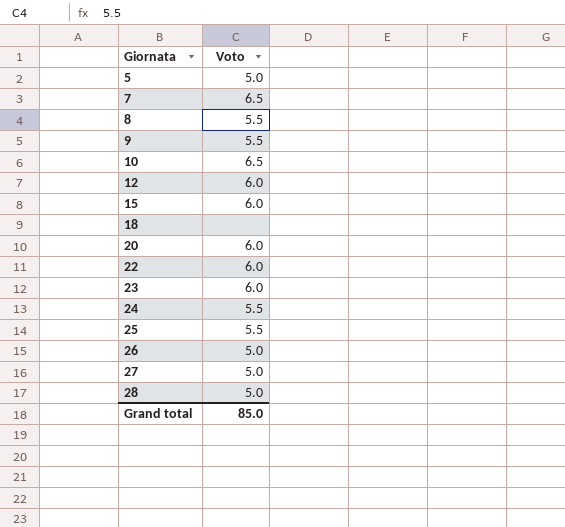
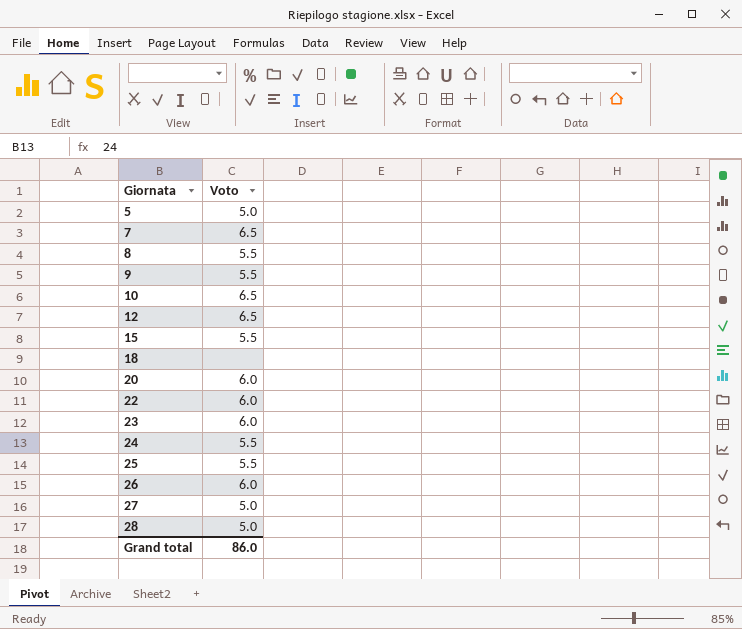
12 | Voto: 6.0 -> 6.5
15 | Voto: 6.0 -> 5.5
26 | Voto: 5.0 -> 6.0
Grand total | Voto: 85.0 -> 86.0

